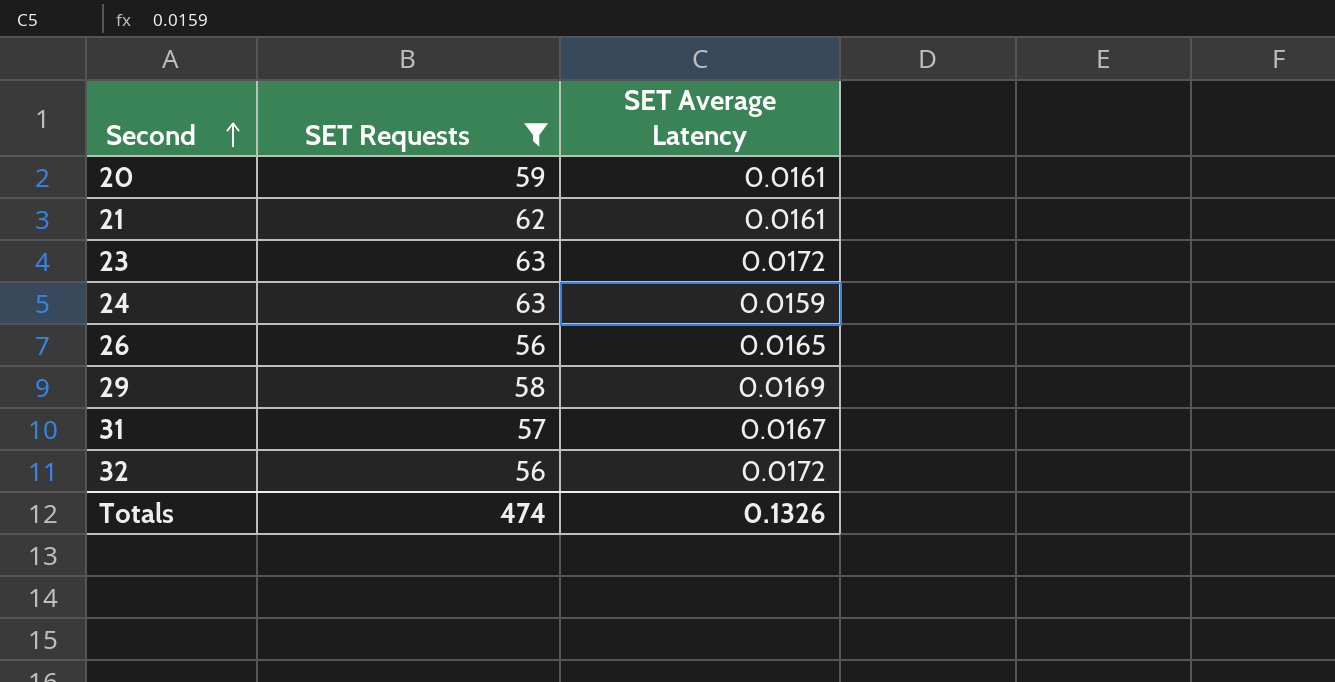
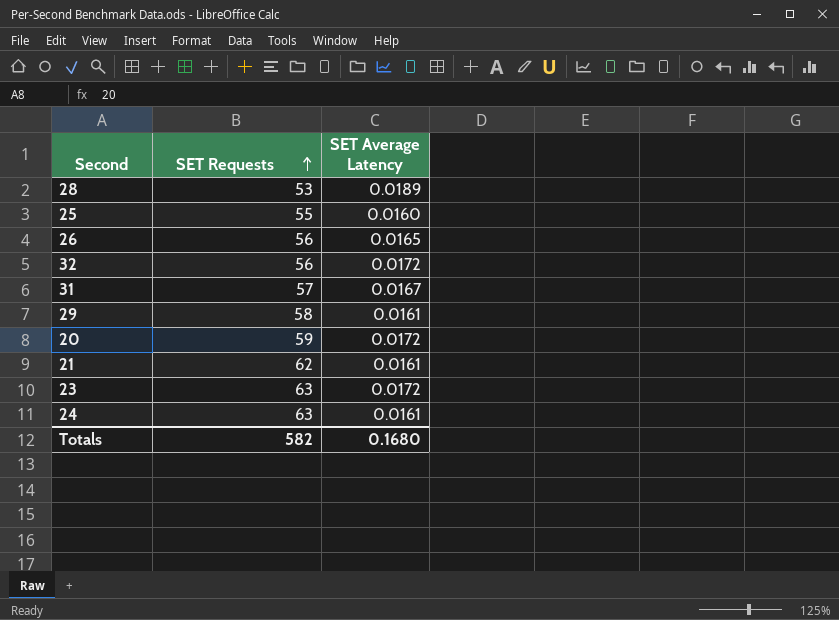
filter: SET Requests >= 56 -> none
row order: Second ascending -> SET Requests ascending
29 | SET Average Latency: 0.0169 -> 0.0161
20 | SET Average Latency: 0.0161 -> 0.0172
24 | SET Average Latency: 0.0159 -> 0.0161
Totals | SET Requests: 474 -> 582
Totals | SET Average Latency: 0.1326 -> 0.1680

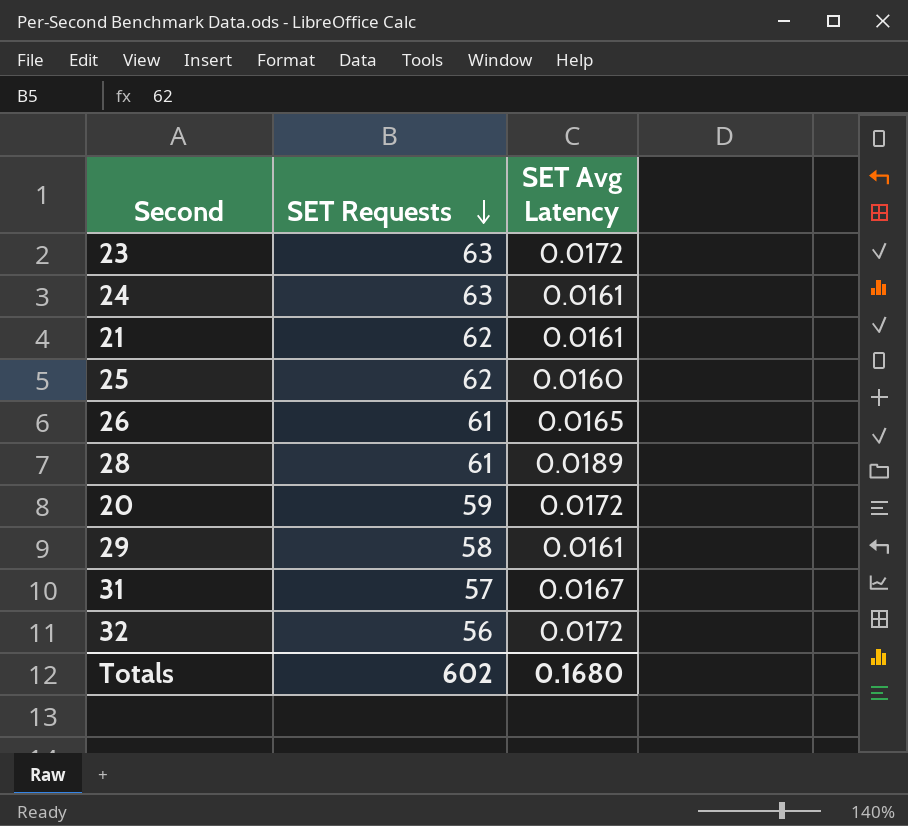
row order: SET Requests ascending -> SET Requests descending
column name: SET Average Latency -> SET Avg Latency
25 | SET Requests: 55 -> 62
26 | SET Requests: 56 -> 61
28 | SET Requests: 53 -> 61
Totals | SET Requests: 582 -> 602

